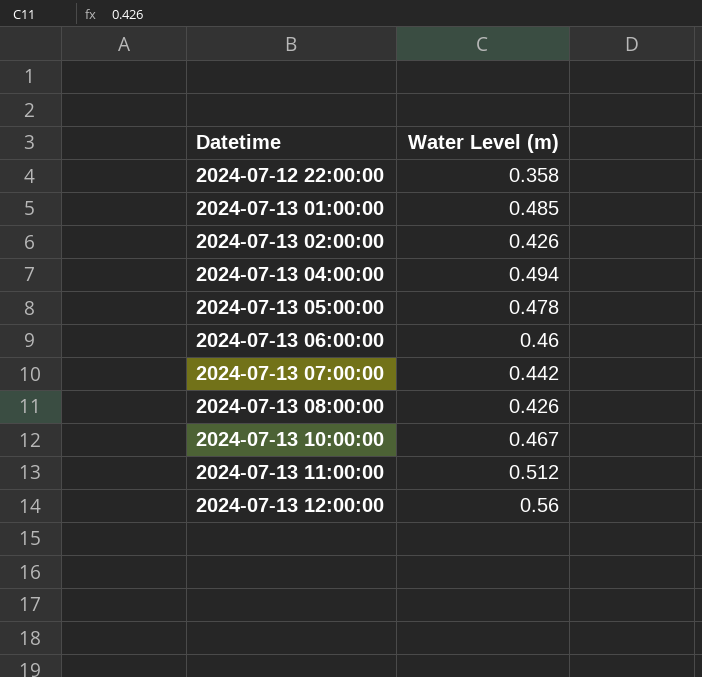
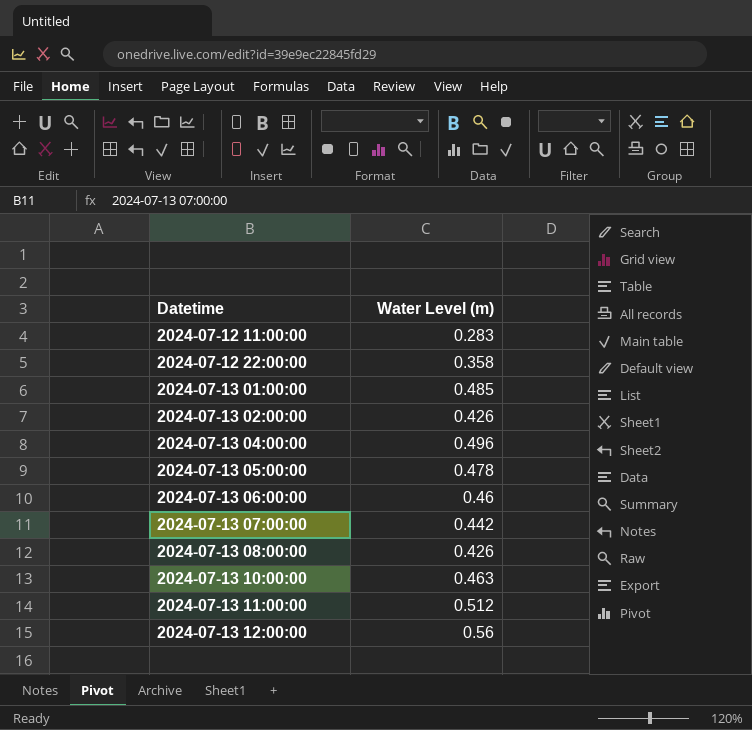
row 2024-07-12 11:00:00: none -> 0.283
2024-07-13 04:00:00 | Water Level (m): 0.494 -> 0.496
2024-07-13 10:00:00 | Water Level (m): 0.467 -> 0.463

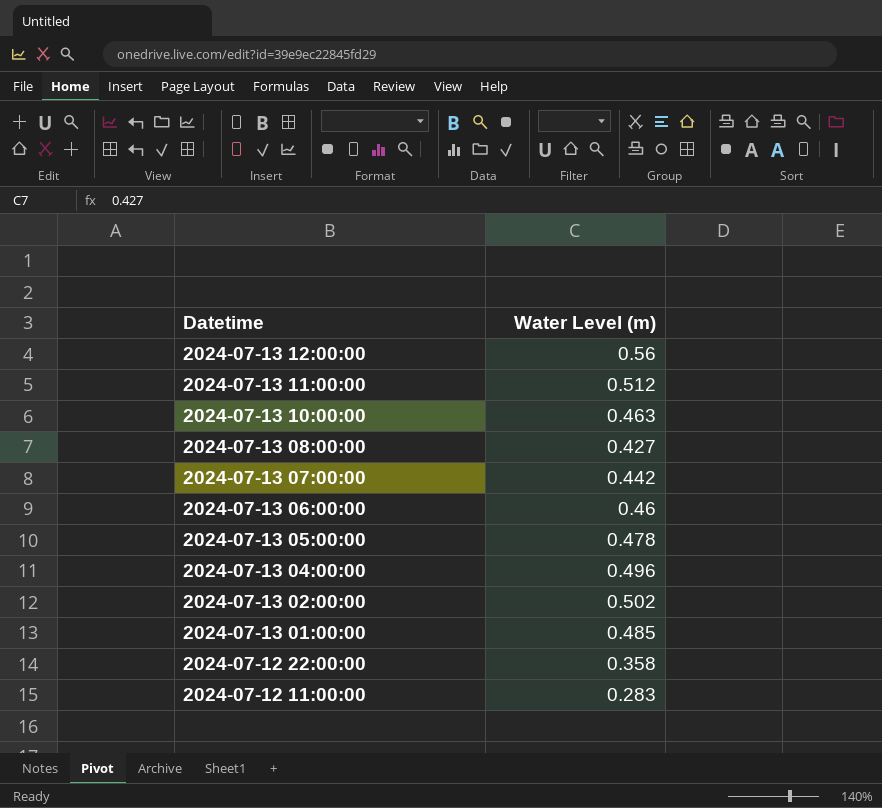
row order: Datetime ascending -> Datetime descending
2024-07-13 08:00:00 | Water Level (m): 0.426 -> 0.427
2024-07-13 02:00:00 | Water Level (m): 0.426 -> 0.502

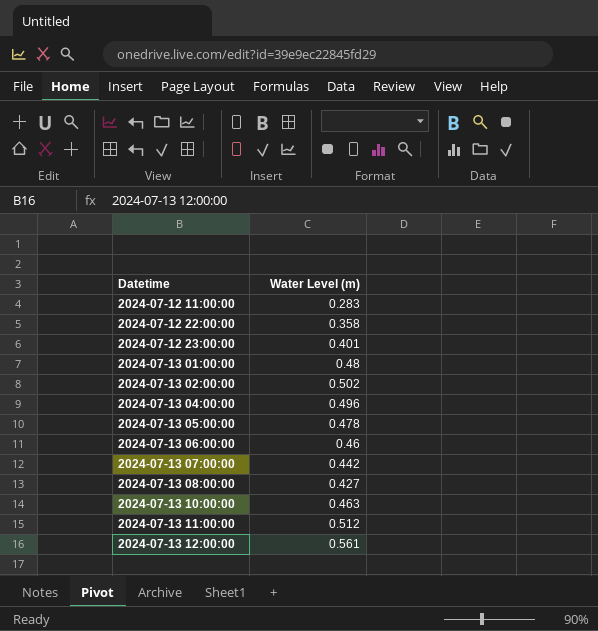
row order: Datetime descending -> Datetime ascending
row 2024-07-12 23:00:00: none -> 0.401
2024-07-13 01:00:00 | Water Level (m): 0.485 -> 0.48
2024-07-13 12:00:00 | Water Level (m): 0.56 -> 0.561

